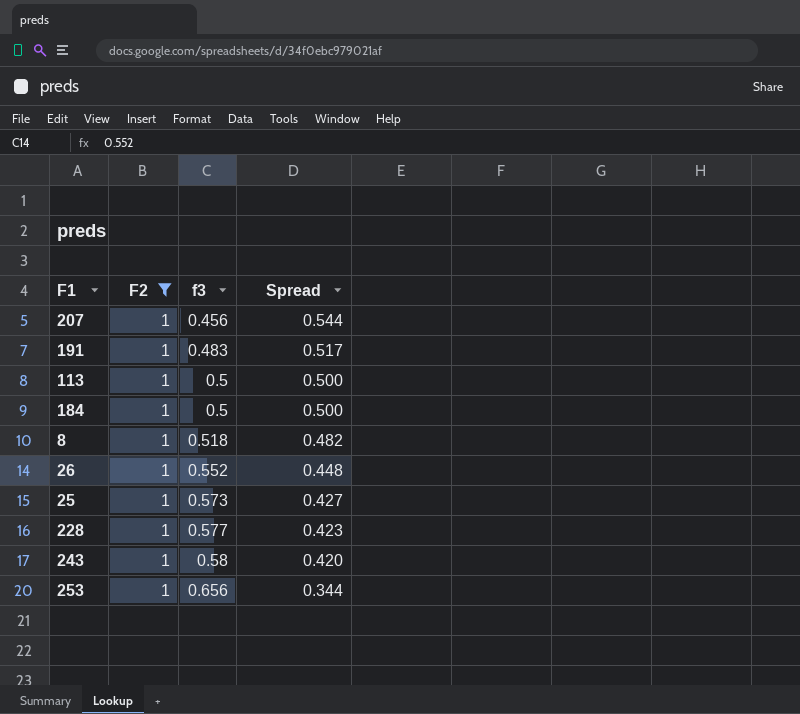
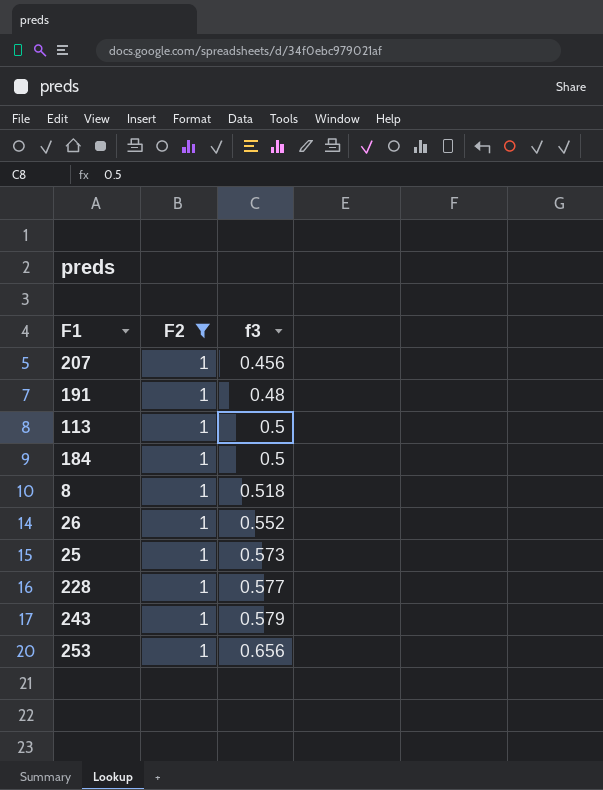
column Spread | formula: [F2] - [f3] -> none
191 | f3: 0.483 -> 0.48
243 | f3: 0.58 -> 0.579

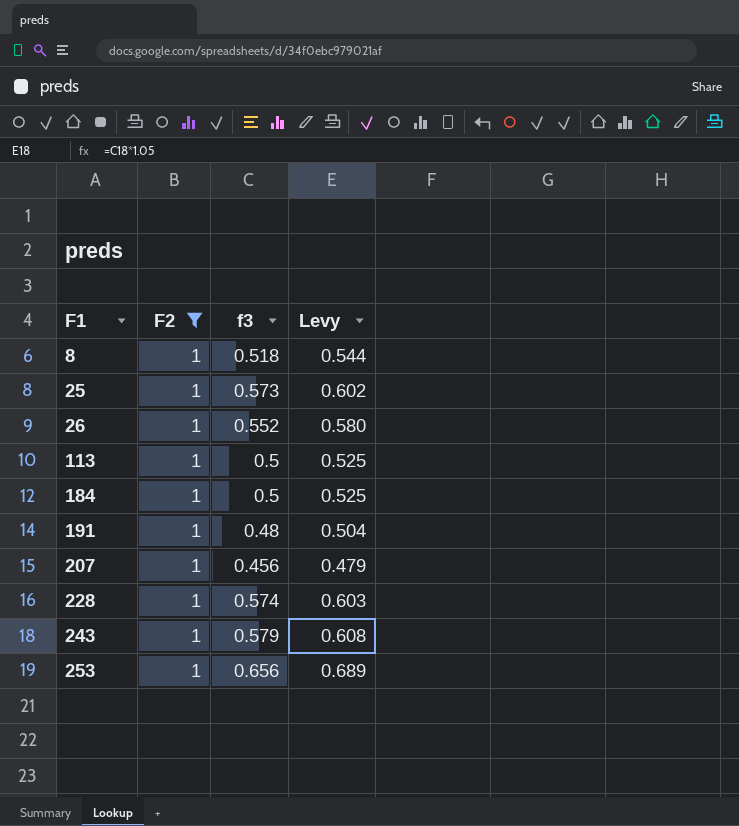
row order: f3 ascending -> F1 ascending
column Levy | formula: none -> [f3] * 1.05
228 | f3: 0.577 -> 0.574

